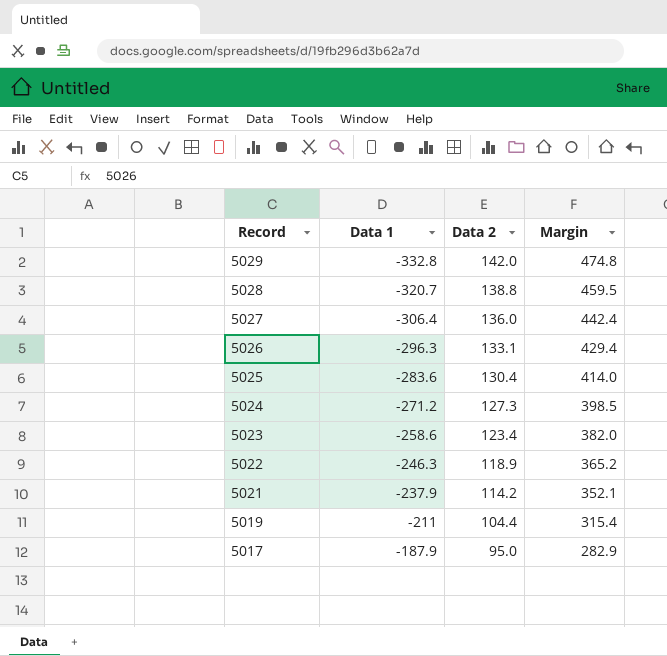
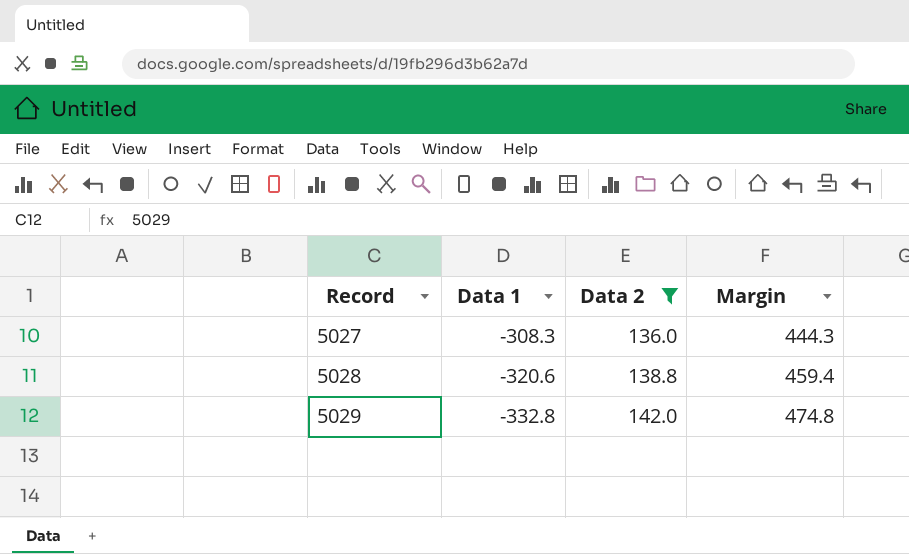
filter: none -> Data 2 >= 136.0
row order: Record descending -> Record ascending
5027 | Data 1: -306.4 -> -308.3
5027 | Margin: 442.4 -> 444.3
5028 | Data 1: -320.7 -> -320.6
5028 | Margin: 459.5 -> 459.4

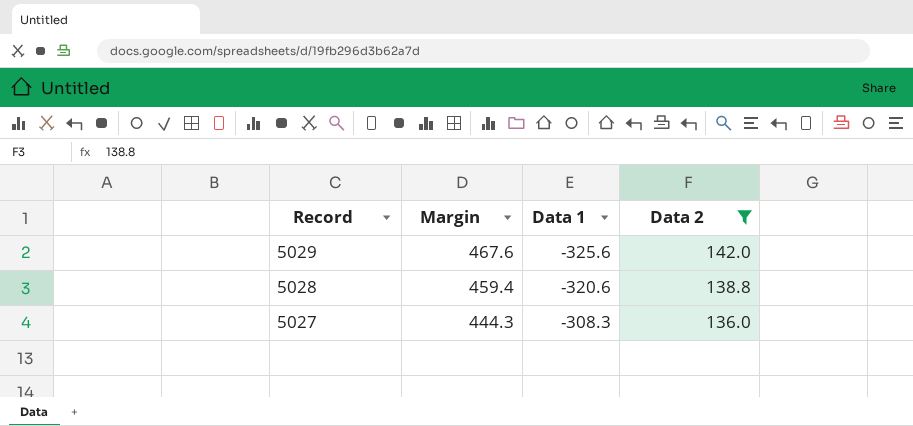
row order: Record ascending -> Record descending
column Margin | position: 4 -> 2
5029 | Margin: 474.8 -> 467.6
5029 | Data 1: -332.8 -> -325.6

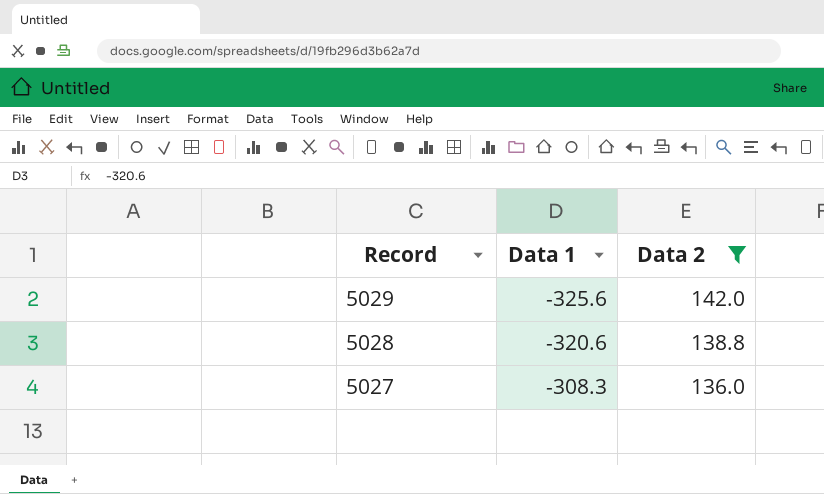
column Margin | formula: [Data 2] - [Data 1] -> none

